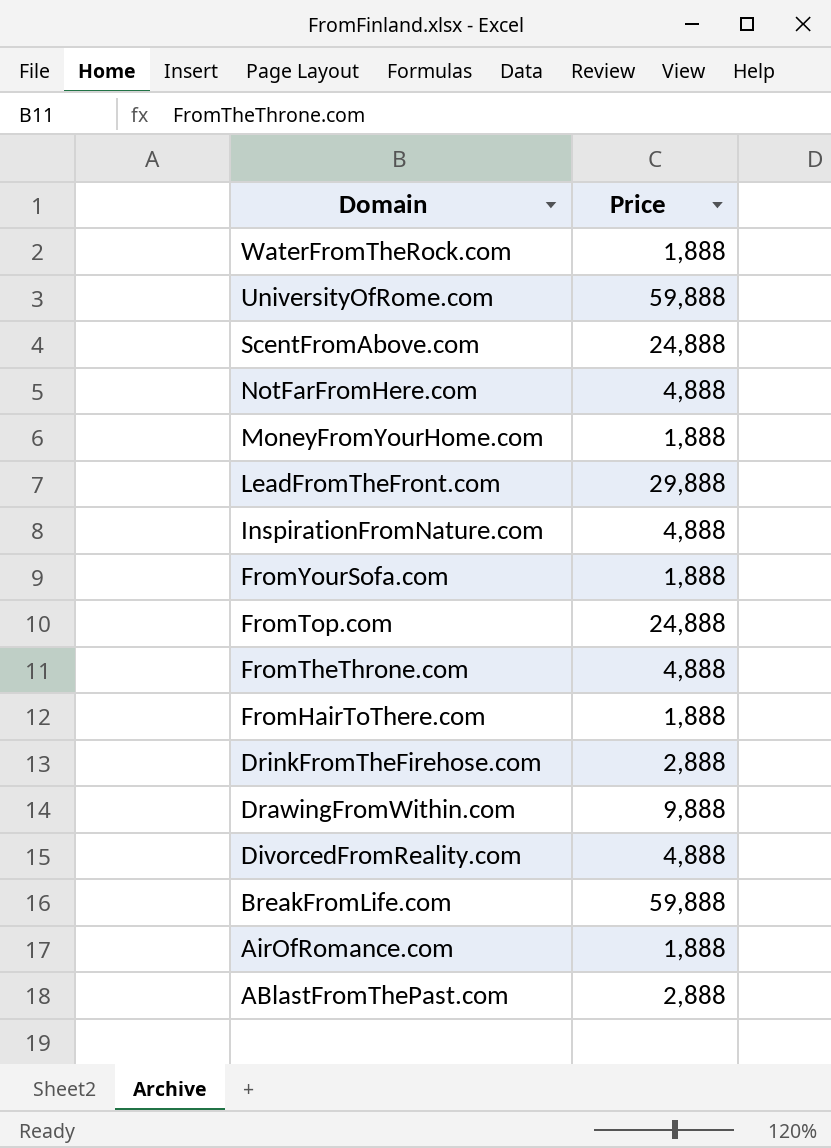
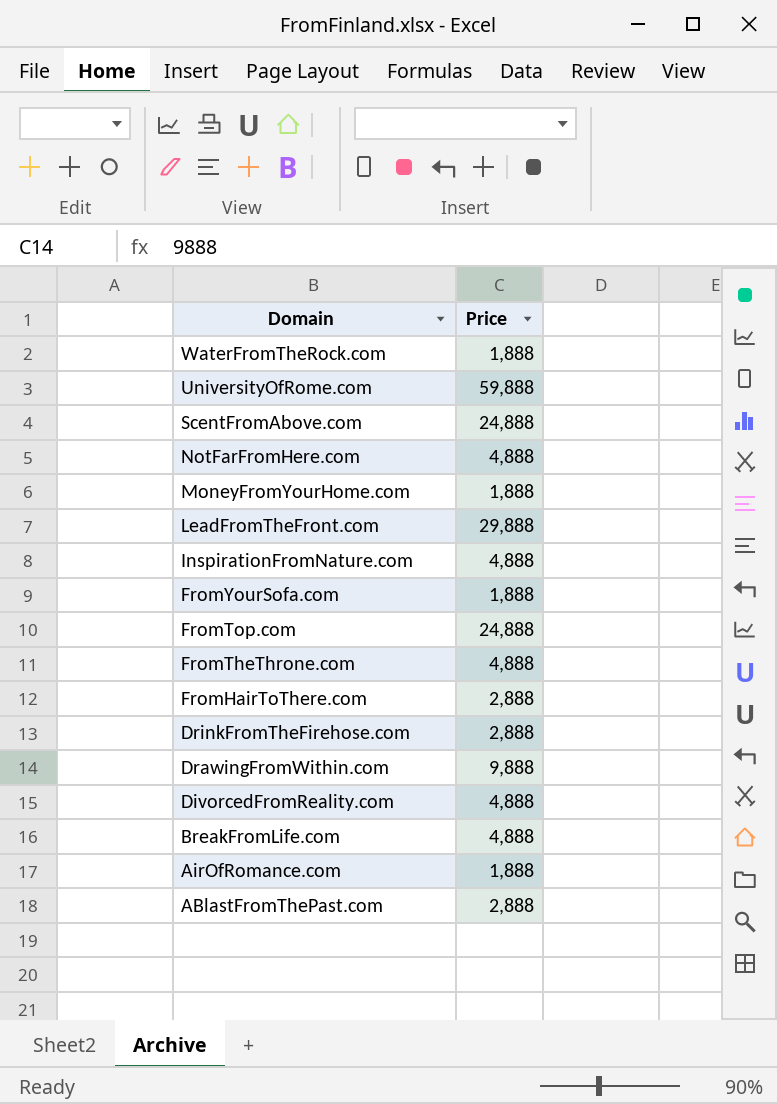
FromHairToThere.com | Price: 1,888 -> 2,888
BreakFromLife.com | Price: 59,888 -> 4,888

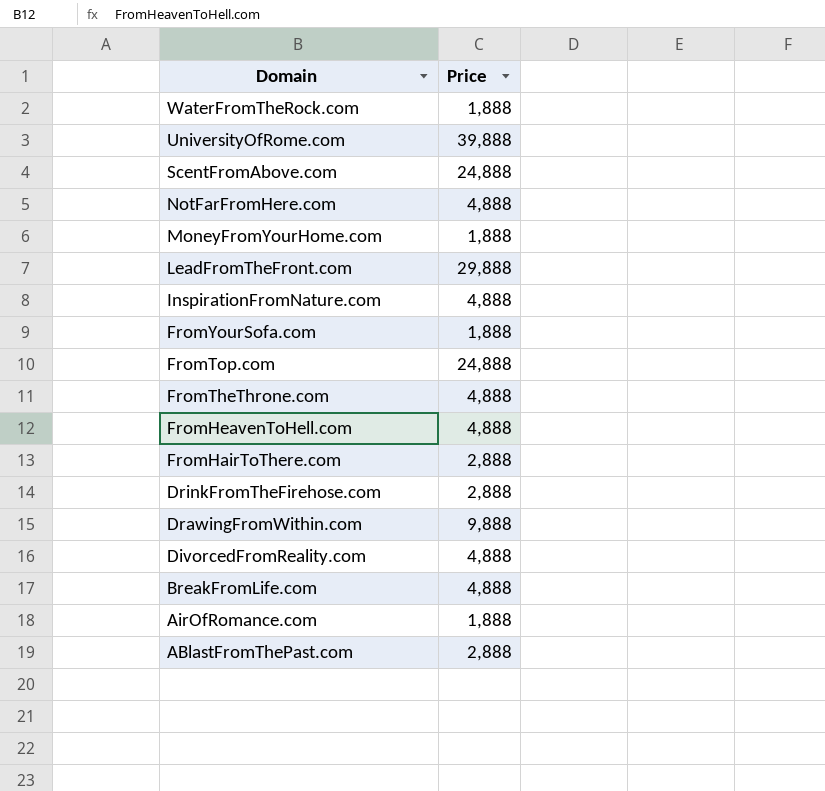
UniversityOfRome.com | Price: 59,888 -> 39,888
row FromHeavenToHell.com: none -> 4,888

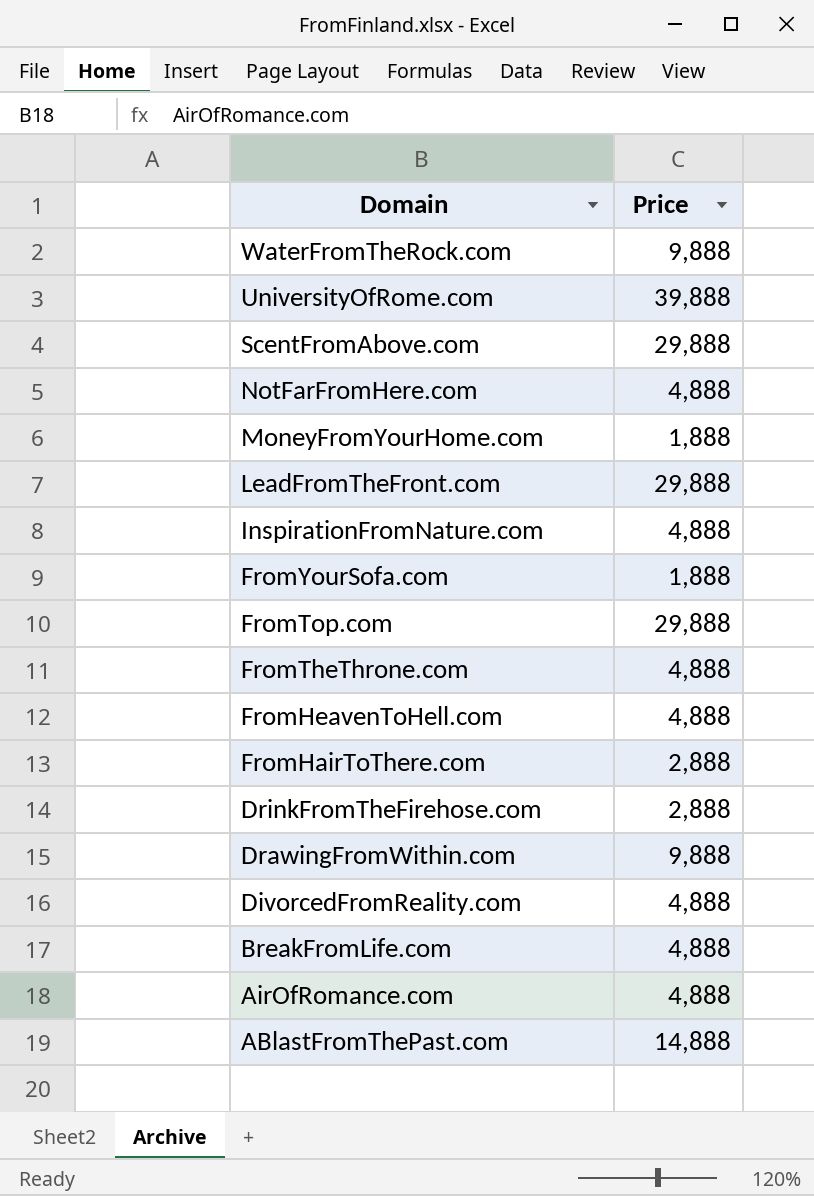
WaterFromTheRock.com | Price: 1,888 -> 9,888
ScentFromAbove.com | Price: 24,888 -> 29,888
FromTop.com | Price: 24,888 -> 29,888
AirOfRomance.com | Price: 1,888 -> 4,888
ABlastFromThePast.com | Price: 2,888 -> 14,888

